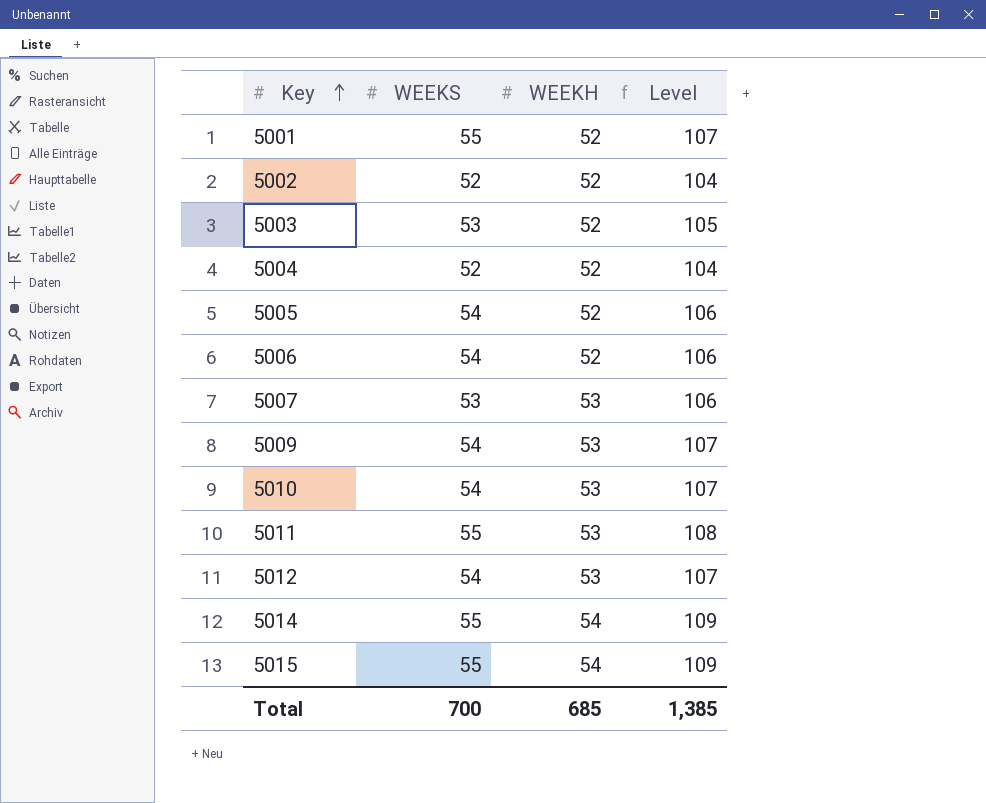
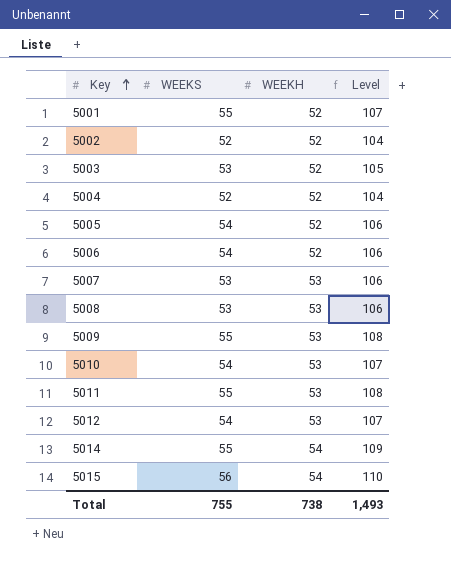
row 5008: none -> 53 | 53 | 106
5009 | WEEKS: 54 -> 55
5009 | Level: 107 -> 108
5015 | WEEKS: 55 -> 56
5015 | Level: 109 -> 110
Total | WEEKS: 700 -> 755
Total | WEEKH: 685 -> 738
Total | Level: 1,385 -> 1,493

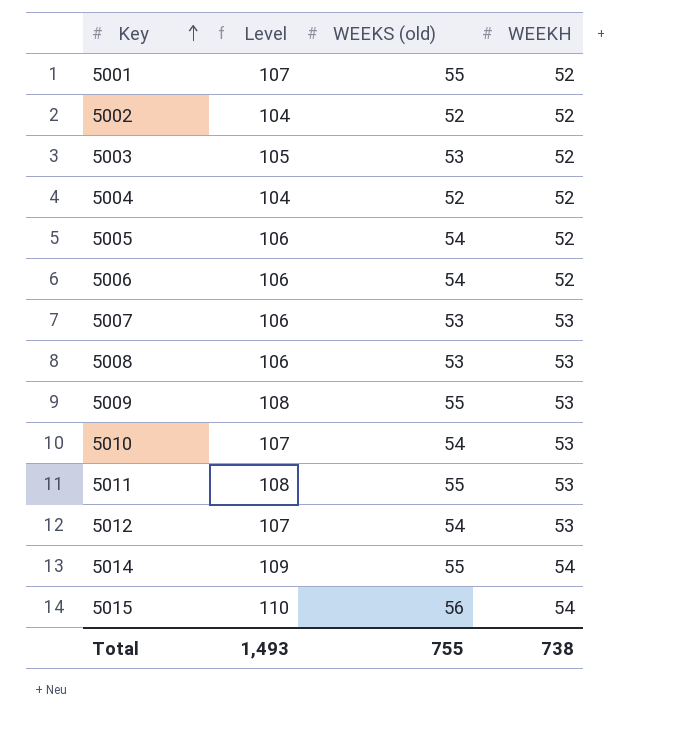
column Level | position: 4 -> 2
column name: WEEKS -> WEEKS (old)

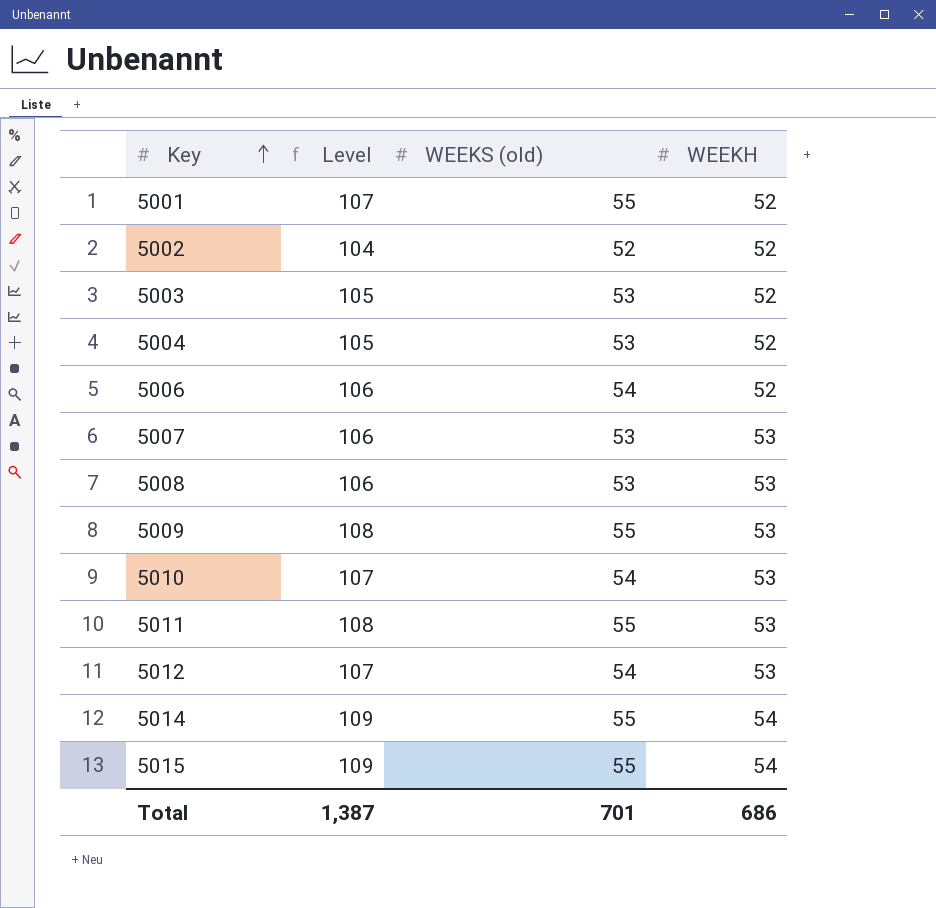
row 5005: 106 | 54 | 52 -> none
5004 | Level: 104 -> 105
5004 | WEEKS (old): 52 -> 53
5015 | Level: 110 -> 109
5015 | WEEKS (old): 56 -> 55
Total | Level: 1,493 -> 1,387
Total | WEEKS (old): 755 -> 701
Total | WEEKH: 738 -> 686

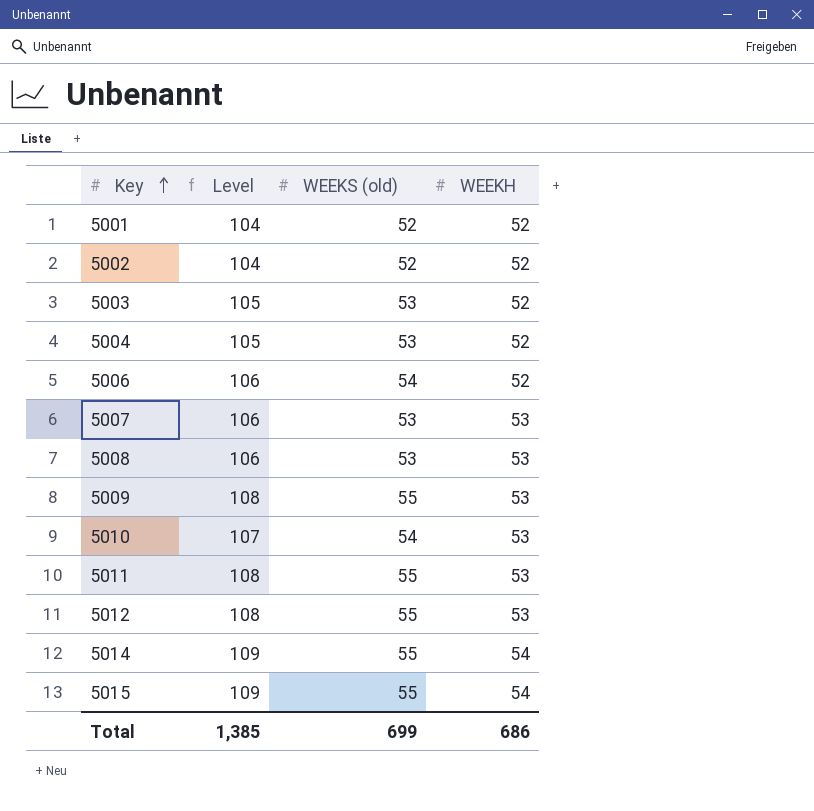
5001 | Level: 107 -> 104
5001 | WEEKS (old): 55 -> 52
5012 | Level: 107 -> 108
5012 | WEEKS (old): 54 -> 55
Total | Level: 1,387 -> 1,385
Total | WEEKS (old): 701 -> 699

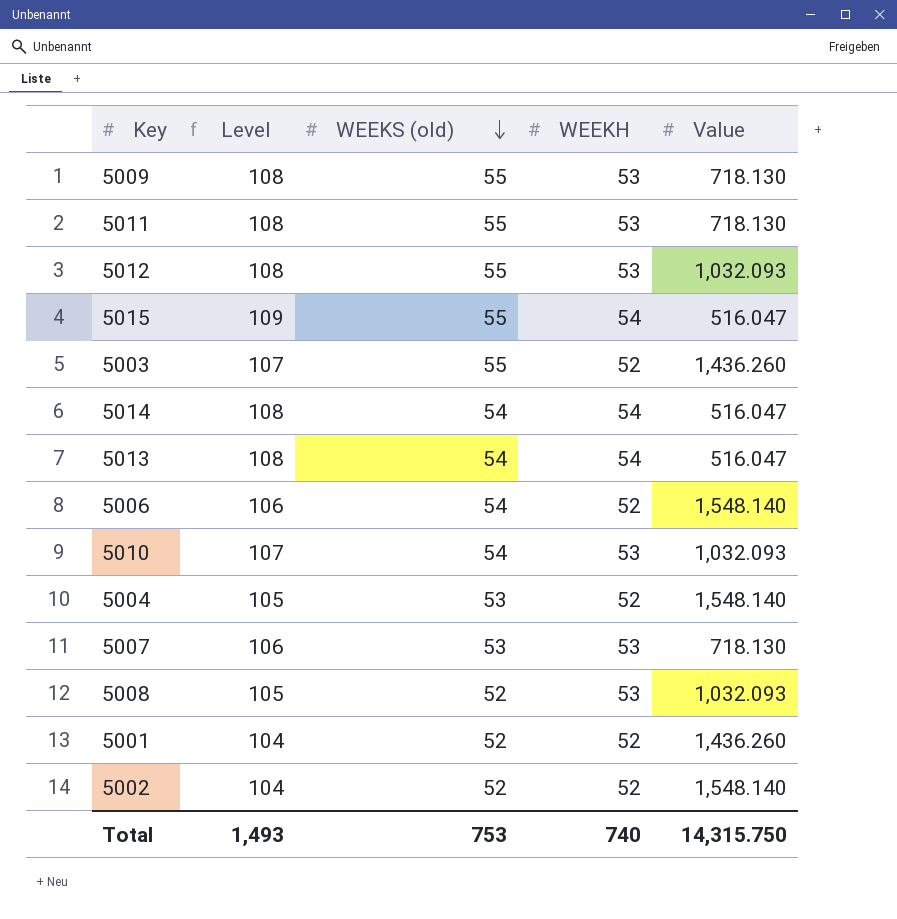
row order: Key ascending -> WEEKS (old) descending
column Value | position: none -> 5
5003 | Level: 105 -> 107
5003 | WEEKS (old): 53 -> 55
5014 | Level: 109 -> 108
5014 | WEEKS (old): 55 -> 54
row 5013: none -> 108 | 54 | 54 | 516.047
5008 | Level: 106 -> 105
5008 | WEEKS (old): 53 -> 52
Total | Level: 1,385 -> 1,493
Total | WEEKS (old): 699 -> 753
Total | WEEKH: 686 -> 740

